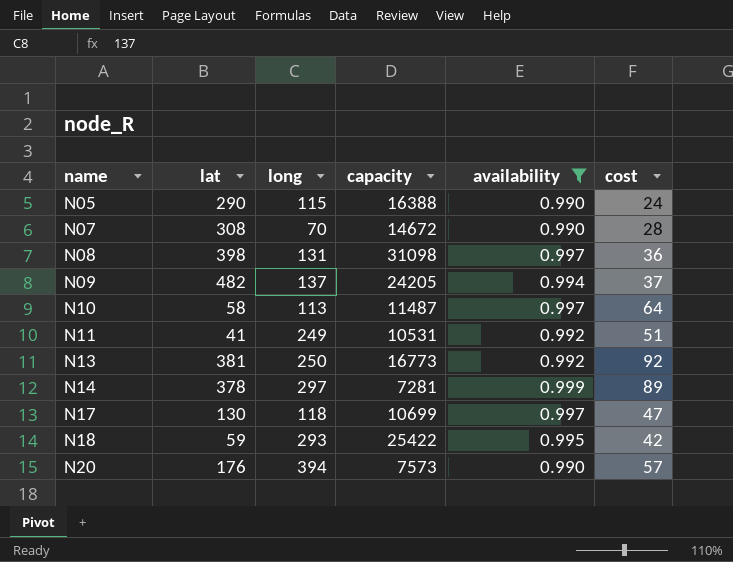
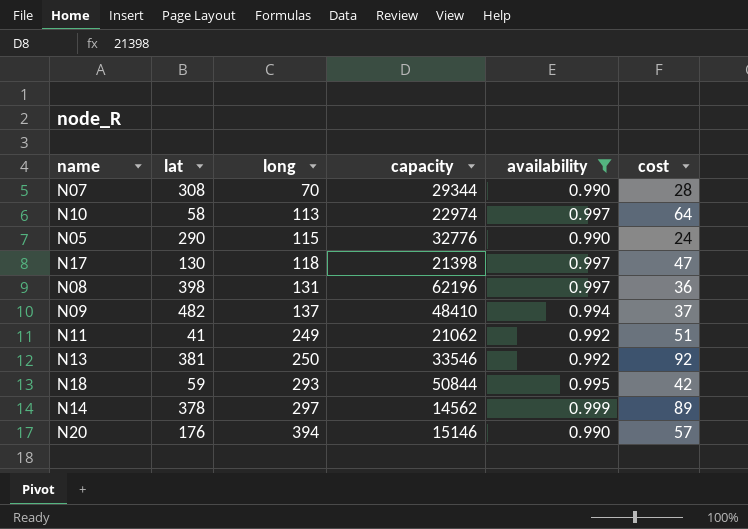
row order: name ascending -> long ascending
N07 | capacity: 14672 -> 29344
N10 | capacity: 11487 -> 22974
N05 | capacity: 16388 -> 32776
N17 | capacity: 10699 -> 21398
N08 | capacity: 31098 -> 62196
N09 | capacity: 24205 -> 48410
N11 | capacity: 10531 -> 21062
N13 | capacity: 16773 -> 33546
N18 | capacity: 25422 -> 50844
N14 | capacity: 7281 -> 14562
N20 | capacity: 7573 -> 15146

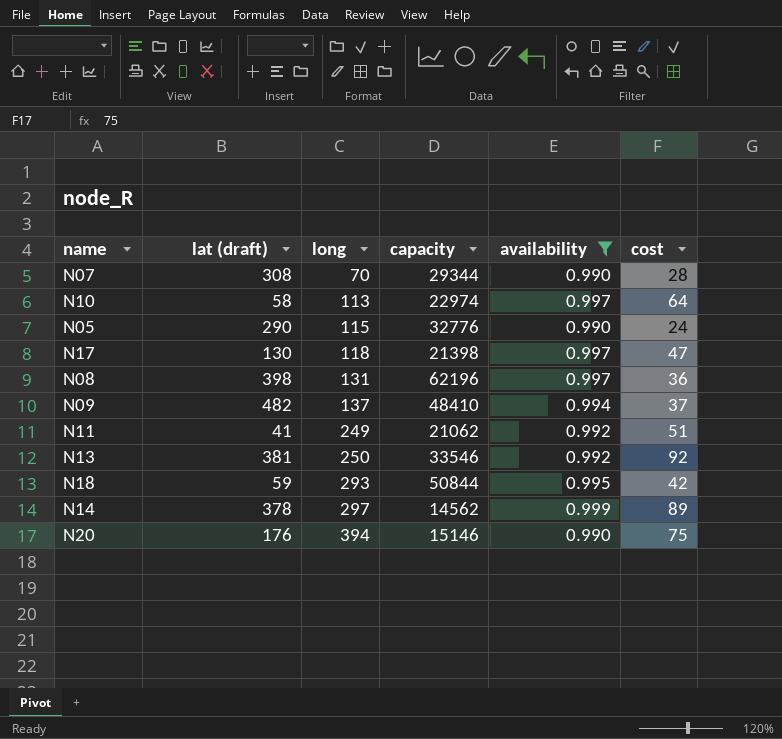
column name: lat -> lat (draft)
N20 | cost: 57 -> 75

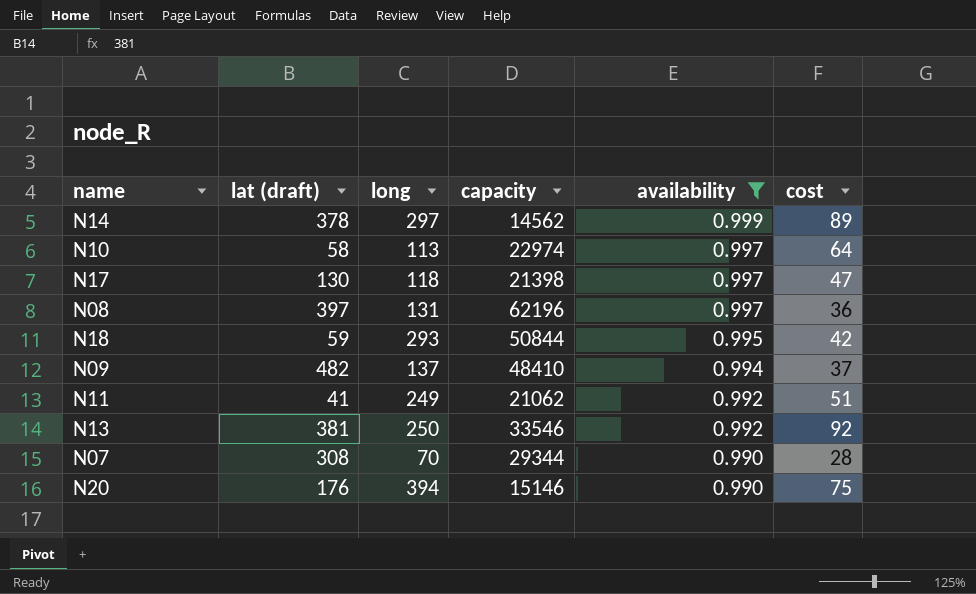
row order: long ascending -> availability descending
row N05: 290 | 115 | 32776 | 0.990 | 24 -> none
N08 | lat (draft): 398 -> 397

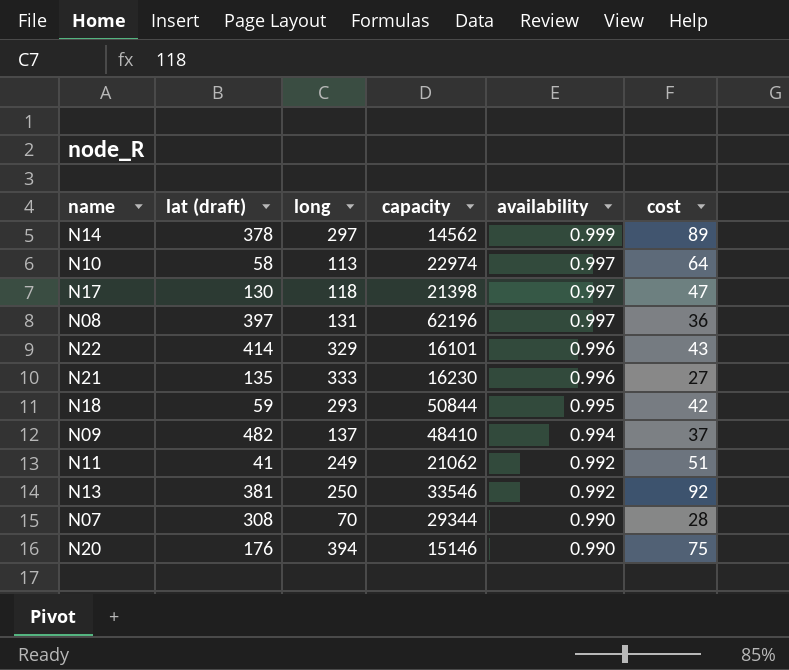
filter: availability != 0.996 -> none

